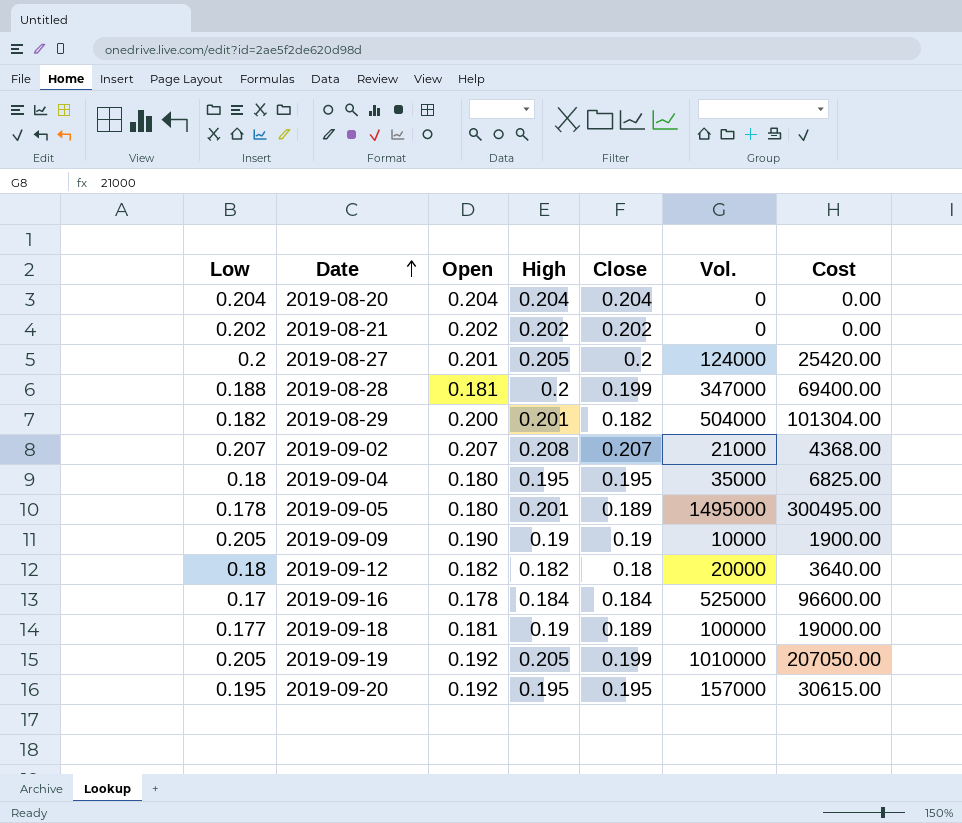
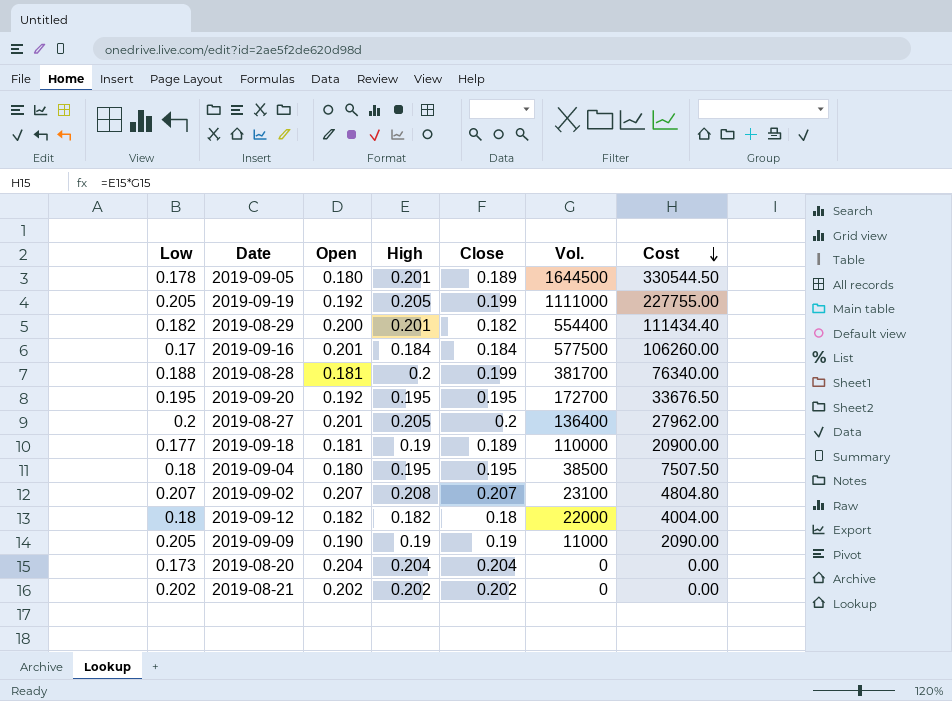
row order: Date ascending -> Cost descending
2019-09-05 | Vol.: 1495000 -> 1644500
2019-09-05 | Cost: 300495.00 -> 330544.50
2019-09-19 | Vol.: 1010000 -> 1111000
2019-09-19 | Cost: 207050.00 -> 227755.00
2019-08-29 | Vol.: 504000 -> 554400
2019-08-29 | Cost: 101304.00 -> 111434.40
2019-09-16 | Open: 0.178 -> 0.201
2019-09-16 | Vol.: 525000 -> 577500
2019-09-16 | Cost: 96600.00 -> 106260.00
2019-08-28 | Vol.: 347000 -> 381700
2019-08-28 | Cost: 69400.00 -> 76340.00
2019-09-20 | Vol.: 157000 -> 172700
2019-09-20 | Cost: 30615.00 -> 33676.50
2019-08-27 | Vol.: 124000 -> 136400
2019-08-27 | Cost: 25420.00 -> 27962.00
2019-09-18 | Vol.: 100000 -> 110000
2019-09-18 | Cost: 19000.00 -> 20900.00
2019-09-04 | Vol.: 35000 -> 38500
2019-09-04 | Cost: 6825.00 -> 7507.50
2019-09-02 | Vol.: 21000 -> 23100
2019-09-02 | Cost: 4368.00 -> 4804.80
2019-09-12 | Vol.: 20000 -> 22000
2019-09-12 | Cost: 3640.00 -> 4004.00
2019-09-09 | Vol.: 10000 -> 11000
2019-09-09 | Cost: 1900.00 -> 2090.00
2019-08-20 | Low: 0.204 -> 0.173

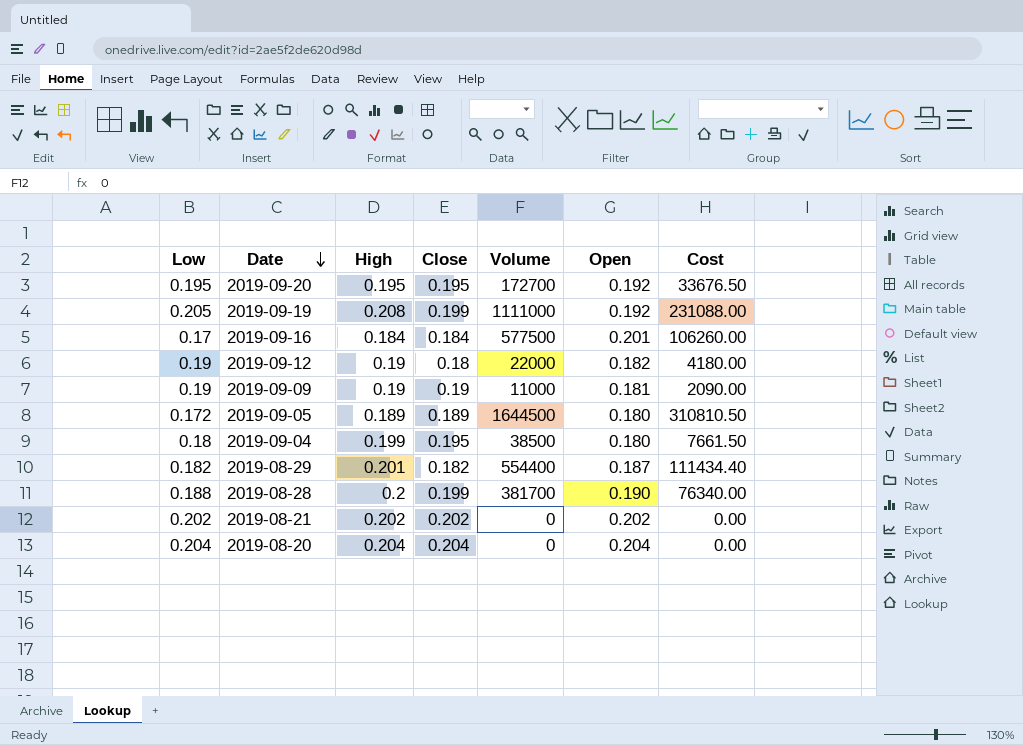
row order: Cost descending -> Date descending
column name: Vol. -> Volume
column Open | position: 3 -> 6
row 2019-08-27: 0.2 | 0.201 | 0.205 | 0.2 | 136400 | 27962.00 -> none
row 2019-09-18: 0.177 | 0.181 | 0.19 | 0.189 | 110000 | 20900.00 -> none
row 2019-09-02: 0.207 | 0.207 | 0.208 | 0.207 | 23100 | 4804.80 -> none
2019-09-19 | High: 0.205 -> 0.208
2019-09-19 | Cost: 227755.00 -> 231088.00
2019-09-12 | Low: 0.18 -> 0.19
2019-09-12 | High: 0.182 -> 0.19
2019-09-12 | Cost: 4004.00 -> 4180.00
2019-09-09 | Low: 0.205 -> 0.19
2019-09-09 | Open: 0.190 -> 0.181
2019-09-05 | Low: 0.178 -> 0.172
2019-09-05 | High: 0.201 -> 0.189
2019-09-05 | Cost: 330544.50 -> 310810.50
2019-09-04 | High: 0.195 -> 0.199
2019-09-04 | Cost: 7507.50 -> 7661.50
2019-08-29 | Open: 0.200 -> 0.187
2019-08-28 | Open: 0.181 -> 0.190
2019-08-20 | Low: 0.173 -> 0.204

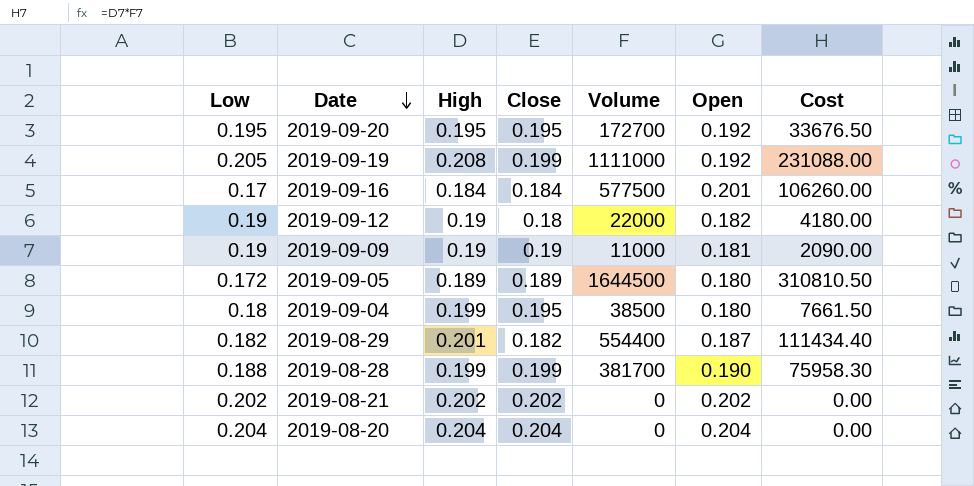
2019-08-28 | High: 0.2 -> 0.199
2019-08-28 | Cost: 76340.00 -> 75958.30

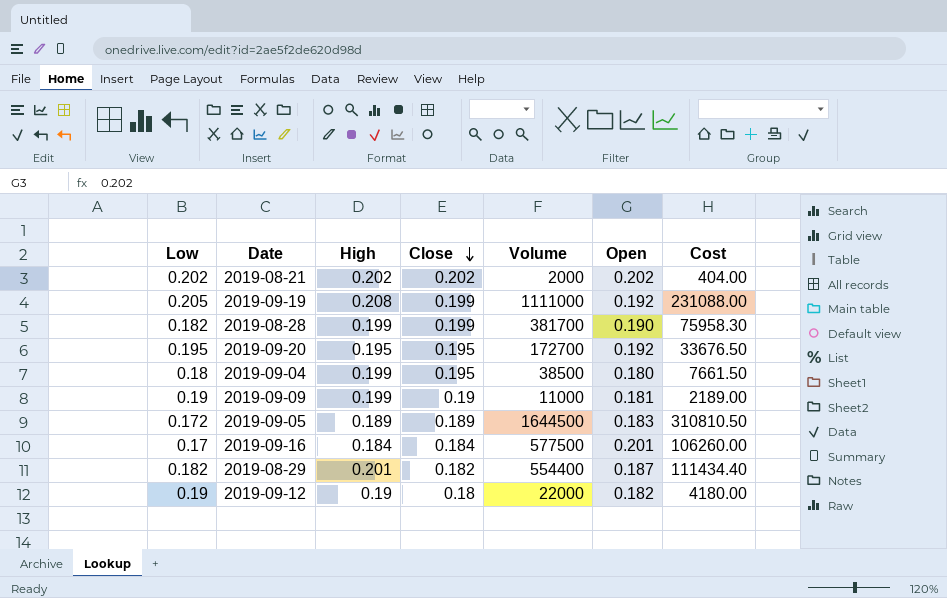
row order: Date descending -> Close descending
row 2019-08-20: 0.204 | 0.204 | 0.204 | 0 | 0.204 | 0.00 -> none
2019-08-21 | Volume: 0 -> 2000
2019-08-21 | Cost: 0.00 -> 404.00
2019-08-28 | Low: 0.188 -> 0.182
2019-09-09 | High: 0.19 -> 0.199
2019-09-09 | Cost: 2090.00 -> 2189.00
2019-09-05 | Open: 0.180 -> 0.183

